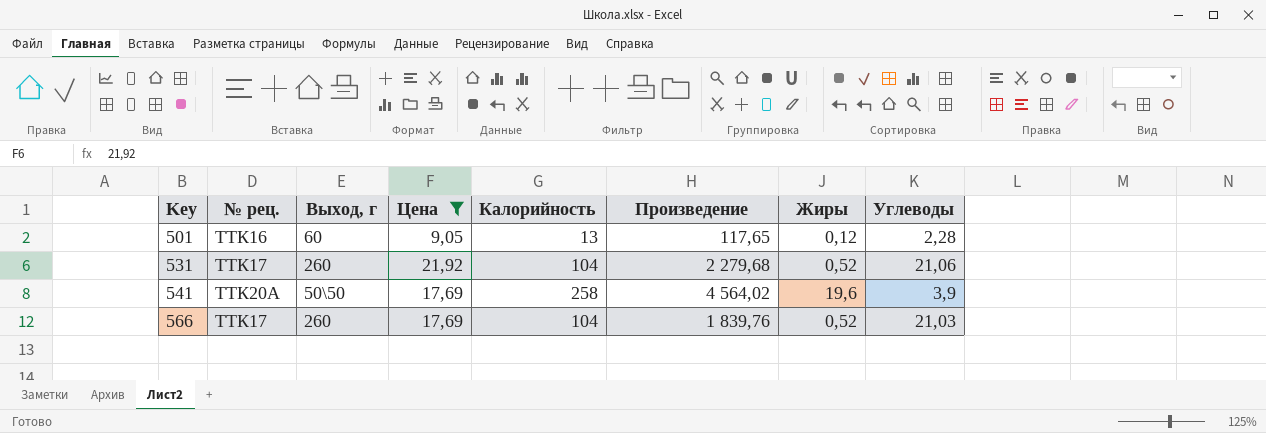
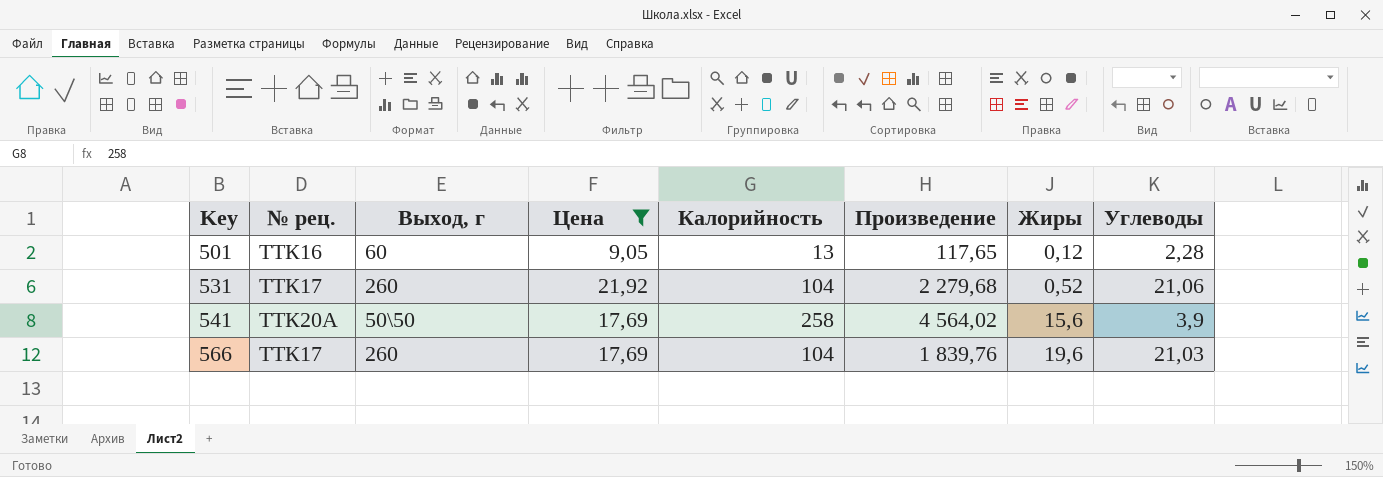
541 | Жиры: 19,6 -> 15,6
566 | Жиры: 0,52 -> 19,6

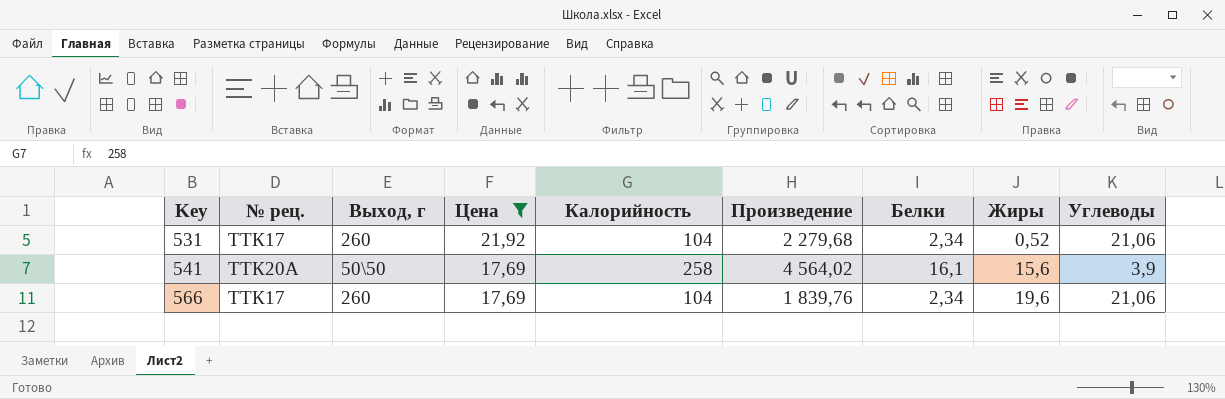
column Белки | position: none -> 7
row 501: ТТК16 | 60 | 9,05 | 13 | 117,65 | 0,12 | 2,28 -> none
566 | Углеводы: 21,03 -> 21,06

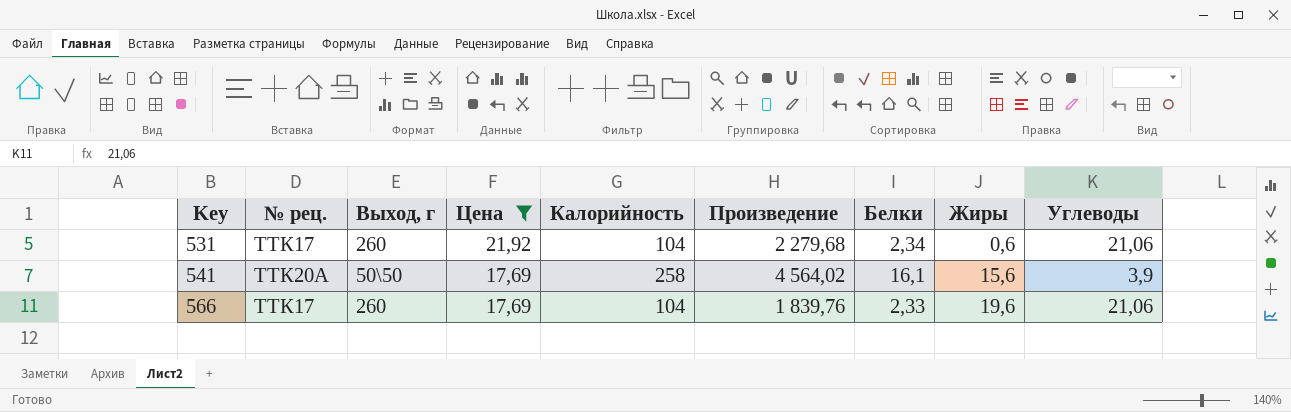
531 | Жиры: 0,52 -> 0,6
566 | Белки: 2,34 -> 2,33

